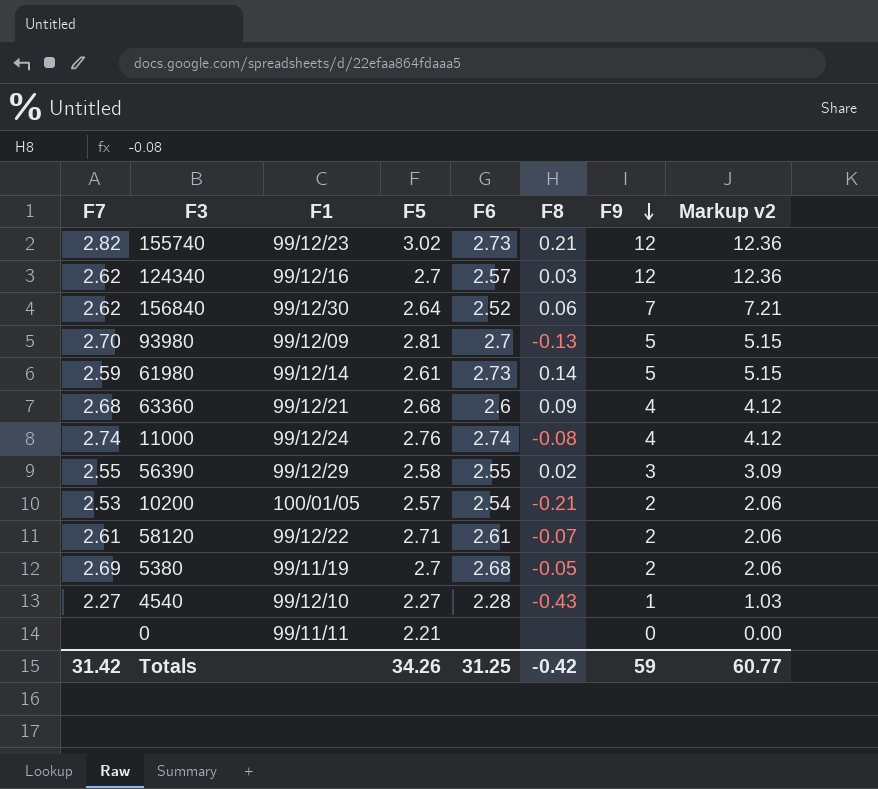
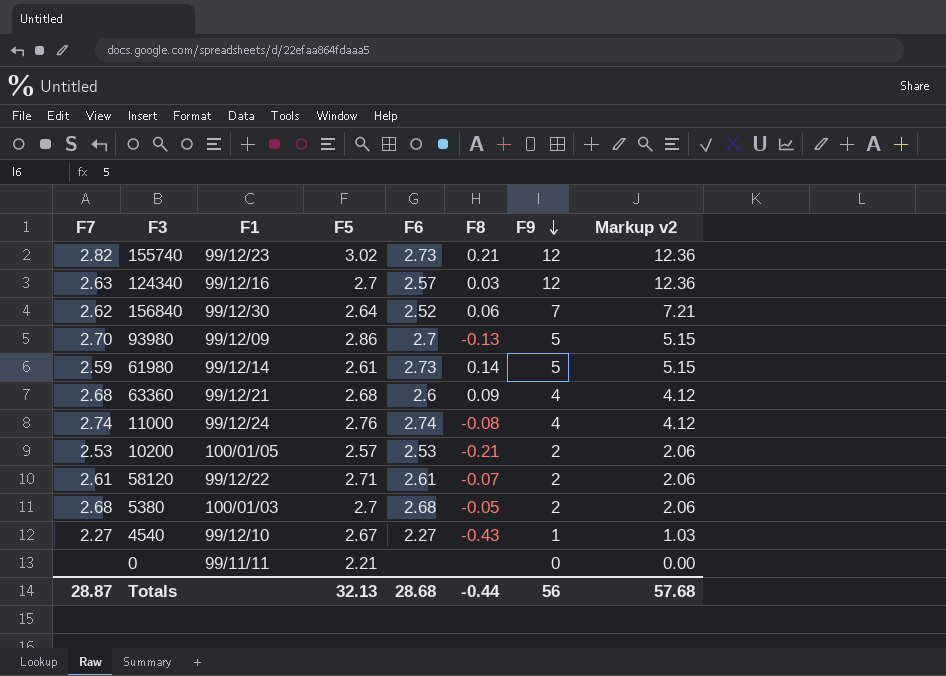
row 56390: 2.55 | 99/12/29 | 2.58 | 2.55 | 0.02 | 3 | 3.09 -> none
124340 | F7: 2.62 -> 2.63
93980 | F5: 2.81 -> 2.86
10200 | F6: 2.54 -> 2.53
5380 | F7: 2.69 -> 2.68
5380 | F1: 99/11/19 -> 100/01/03
4540 | F5: 2.27 -> 2.67
4540 | F6: 2.28 -> 2.27
Totals | F7: 31.42 -> 28.87
Totals | F5: 34.26 -> 32.13
Totals | F6: 31.25 -> 28.68
Totals | F8: -0.42 -> -0.44
Totals | F9: 59 -> 56
Totals | Markup v2: 60.77 -> 57.68

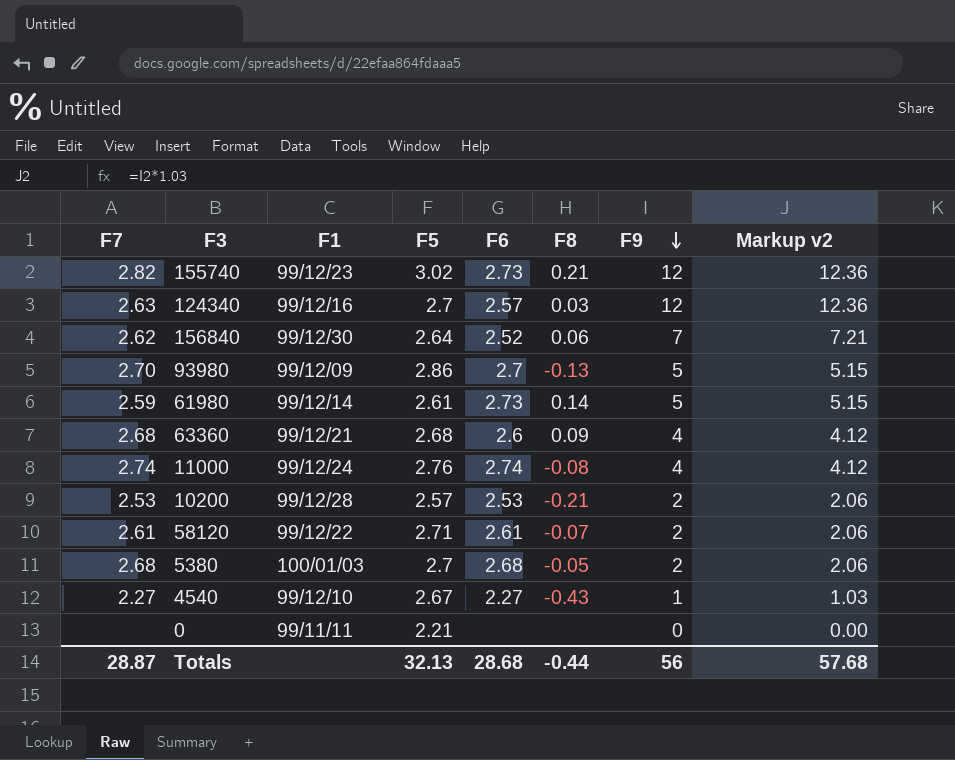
10200 | F1: 100/01/05 -> 99/12/28

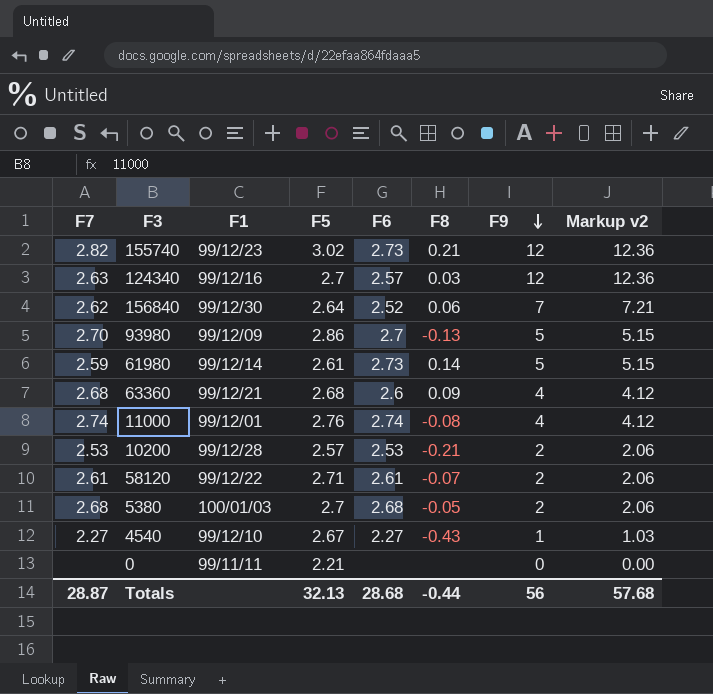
11000 | F1: 99/12/24 -> 99/12/01

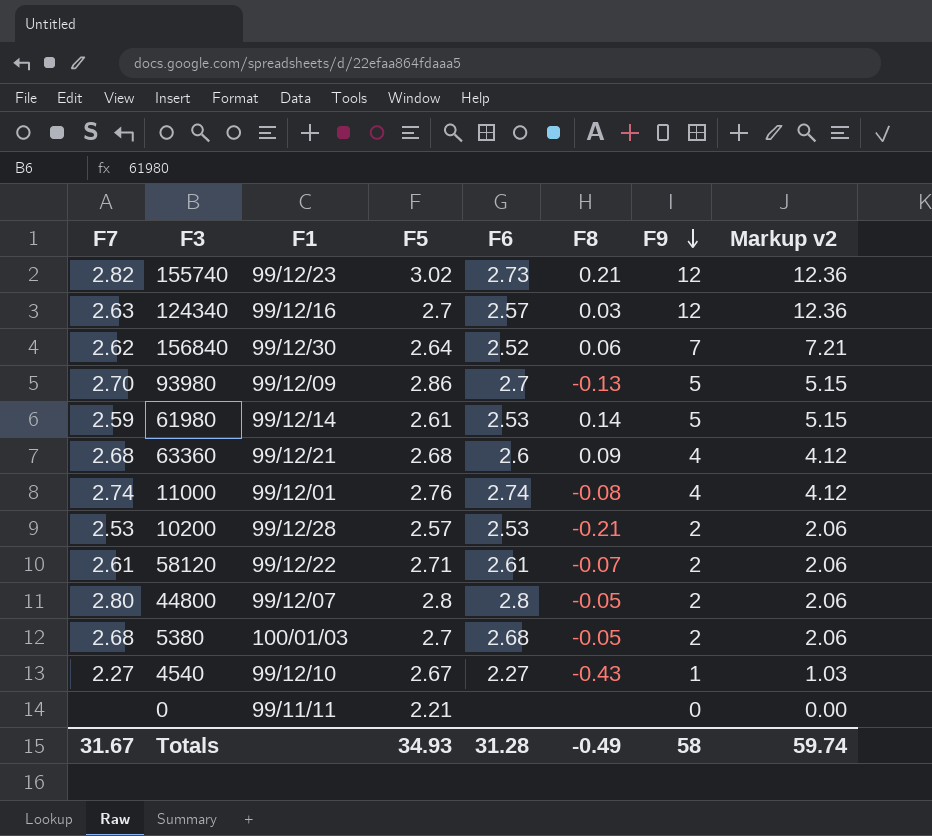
61980 | F6: 2.73 -> 2.53
row 44800: none -> 2.80 | 99/12/07 | 2.8 | 2.8 | -0.05 | 2 | 2.06
Totals | F7: 28.87 -> 31.67
Totals | F5: 32.13 -> 34.93
Totals | F6: 28.68 -> 31.28
Totals | F8: -0.44 -> -0.49
Totals | F9: 56 -> 58
Totals | Markup v2: 57.68 -> 59.74

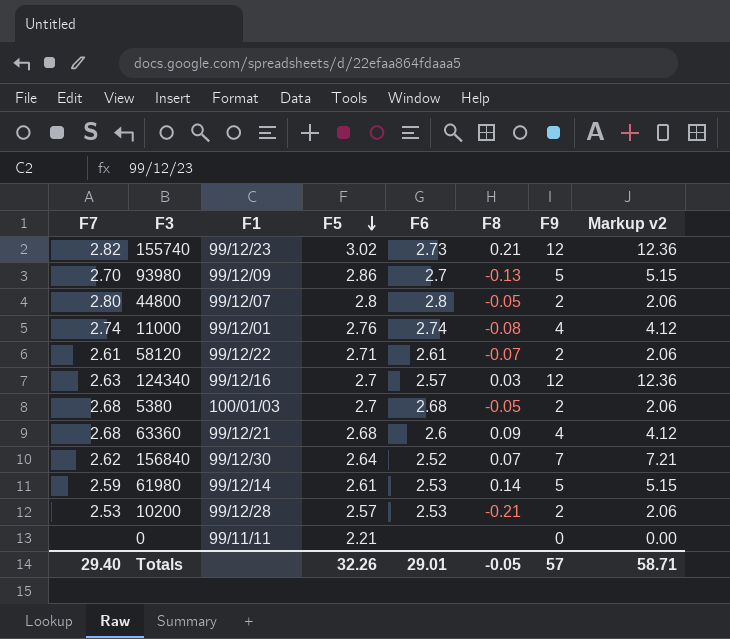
row order: F9 descending -> F5 descending
row 4540: 2.27 | 99/12/10 | 2.67 | 2.27 | -0.43 | 1 | 1.03 -> none
156840 | F8: 0.06 -> 0.07
Totals | F7: 31.67 -> 29.40
Totals | F5: 34.93 -> 32.26
Totals | F6: 31.28 -> 29.01
Totals | F8: -0.49 -> -0.05
Totals | F9: 58 -> 57
Totals | Markup v2: 59.74 -> 58.71

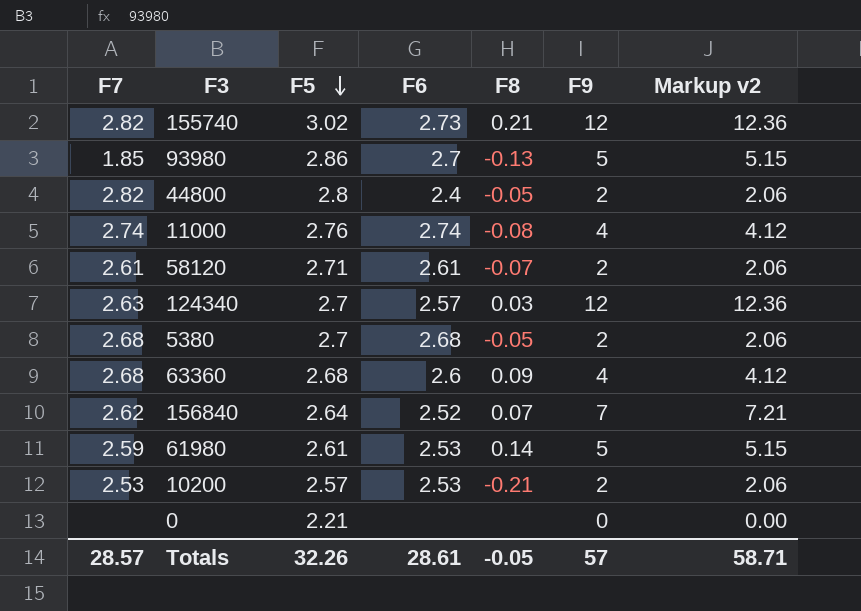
column F1 | position: 3 -> none
93980 | F7: 2.70 -> 1.85
44800 | F7: 2.80 -> 2.82
44800 | F6: 2.8 -> 2.4
Totals | F7: 29.40 -> 28.57
Totals | F6: 29.01 -> 28.61

